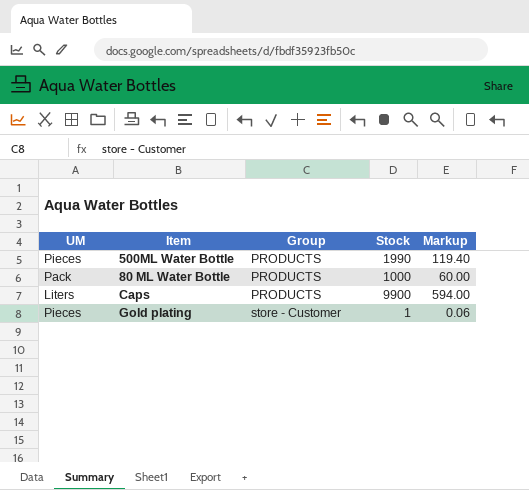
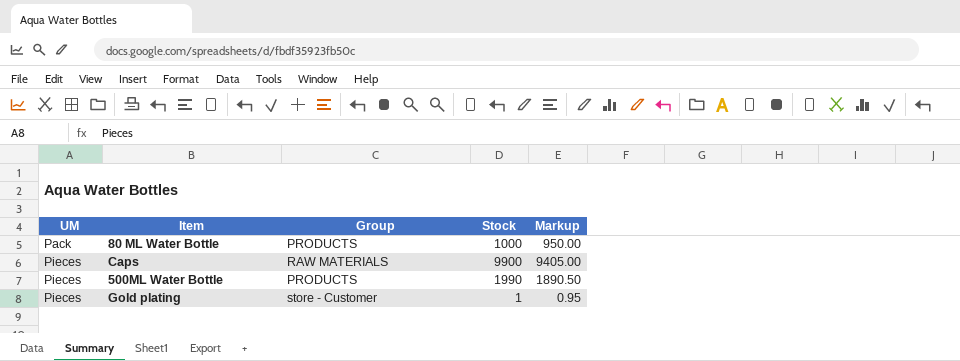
row order: Group ascending -> UM ascending
column Markup | formula: [Stock] * 0.06 -> [Stock] * 0.95
Caps | UM: Liters -> Pieces
Caps | Group: PRODUCTS -> RAW MATERIALS

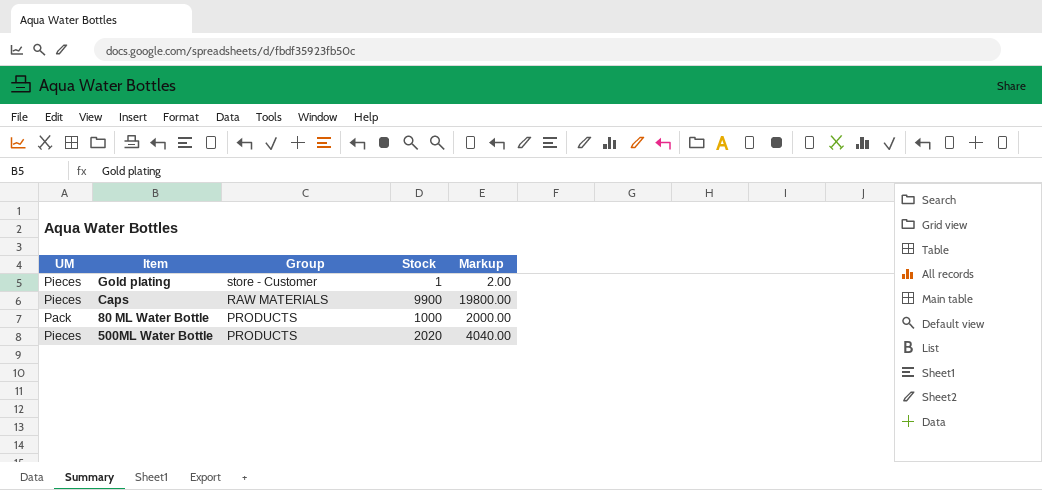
row order: UM ascending -> Group descending
column Markup | formula: [Stock] * 0.95 -> [Stock] * 2
500ML Water Bottle | Stock: 1990 -> 2020

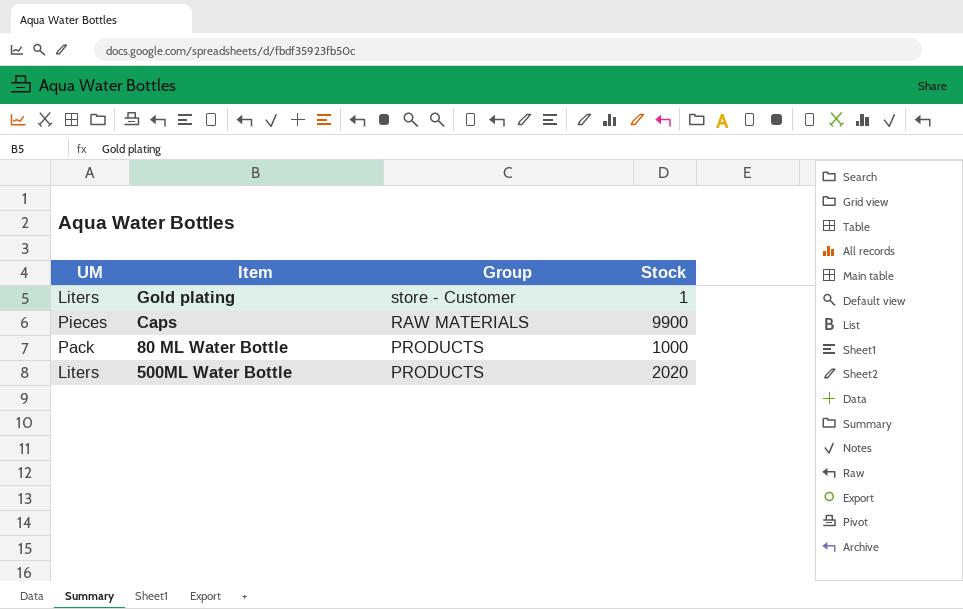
column Markup | formula: [Stock] * 2 -> none
Gold plating | UM: Pieces -> Liters
500ML Water Bottle | UM: Pieces -> Liters

